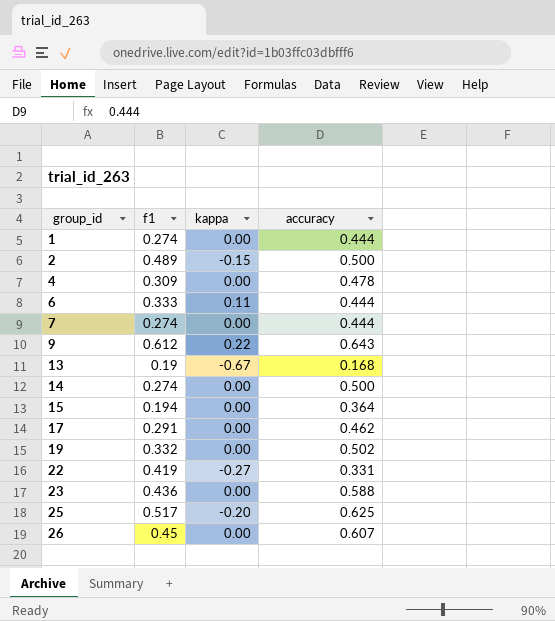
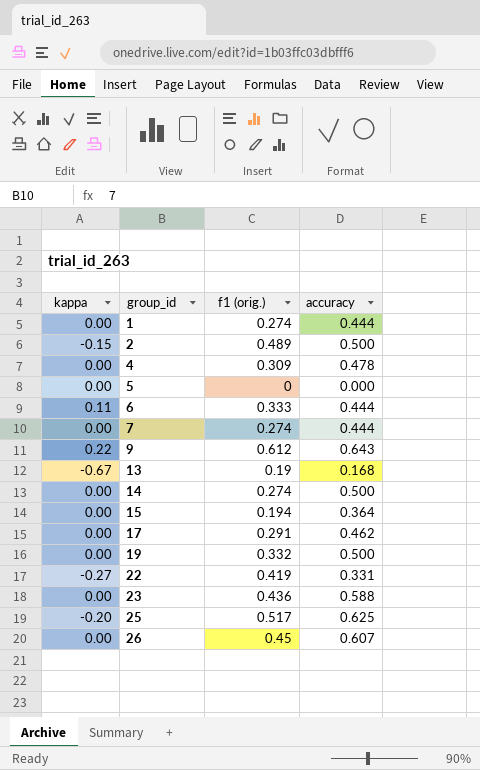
column kappa | position: 3 -> 1
column name: f1 -> f1 (orig.)
row 5: none -> 0.00 | 0 | 0.000
19 | accuracy: 0.502 -> 0.500

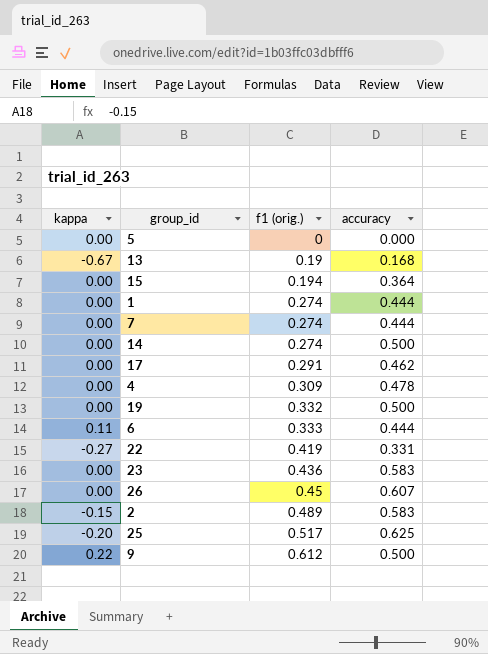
row order: group_id ascending -> f1 (orig.) ascending
23 | accuracy: 0.588 -> 0.583
2 | accuracy: 0.500 -> 0.583
9 | accuracy: 0.643 -> 0.500

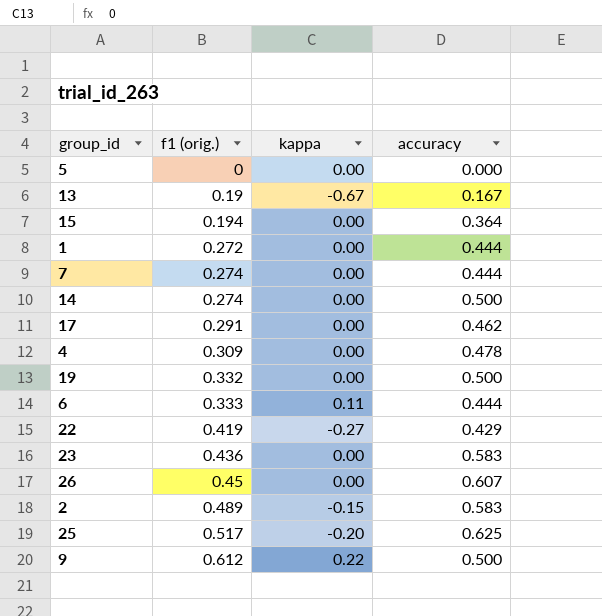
column kappa | position: 1 -> 3
13 | accuracy: 0.168 -> 0.167
1 | f1 (orig.): 0.274 -> 0.272
22 | accuracy: 0.331 -> 0.429

